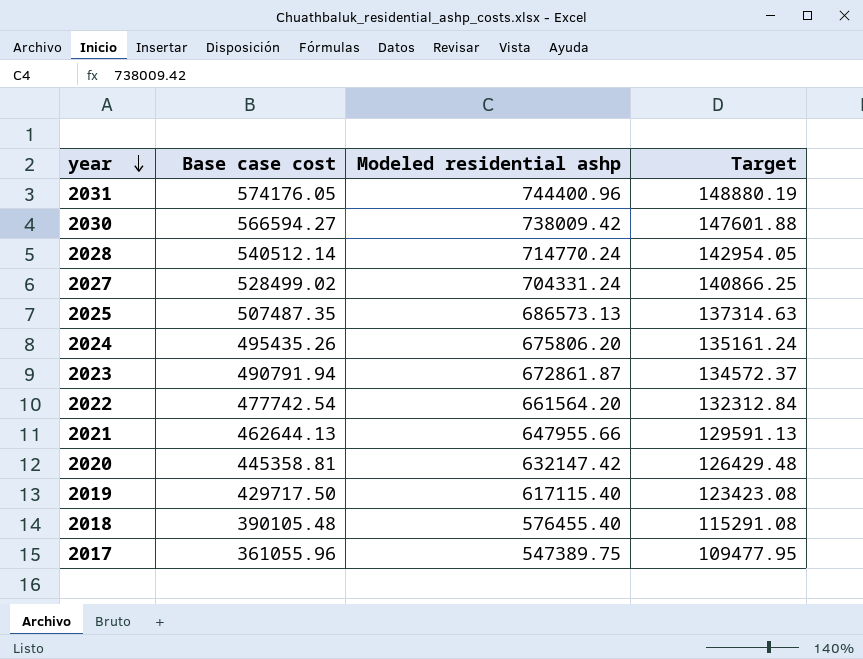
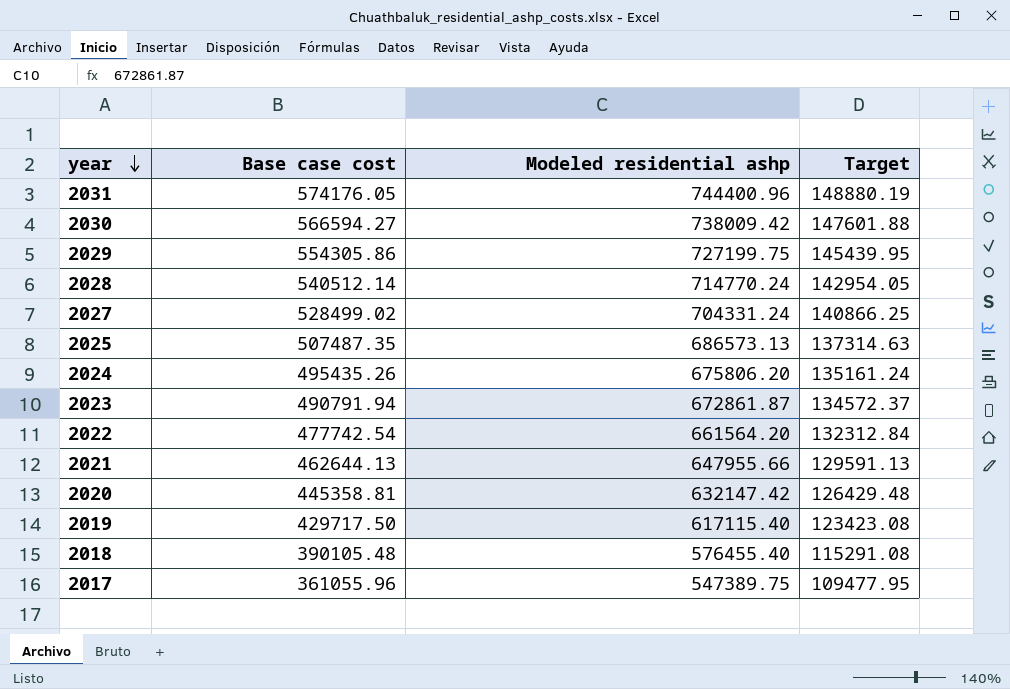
row 2029: none -> 554305.86 | 727199.75 | 145439.95

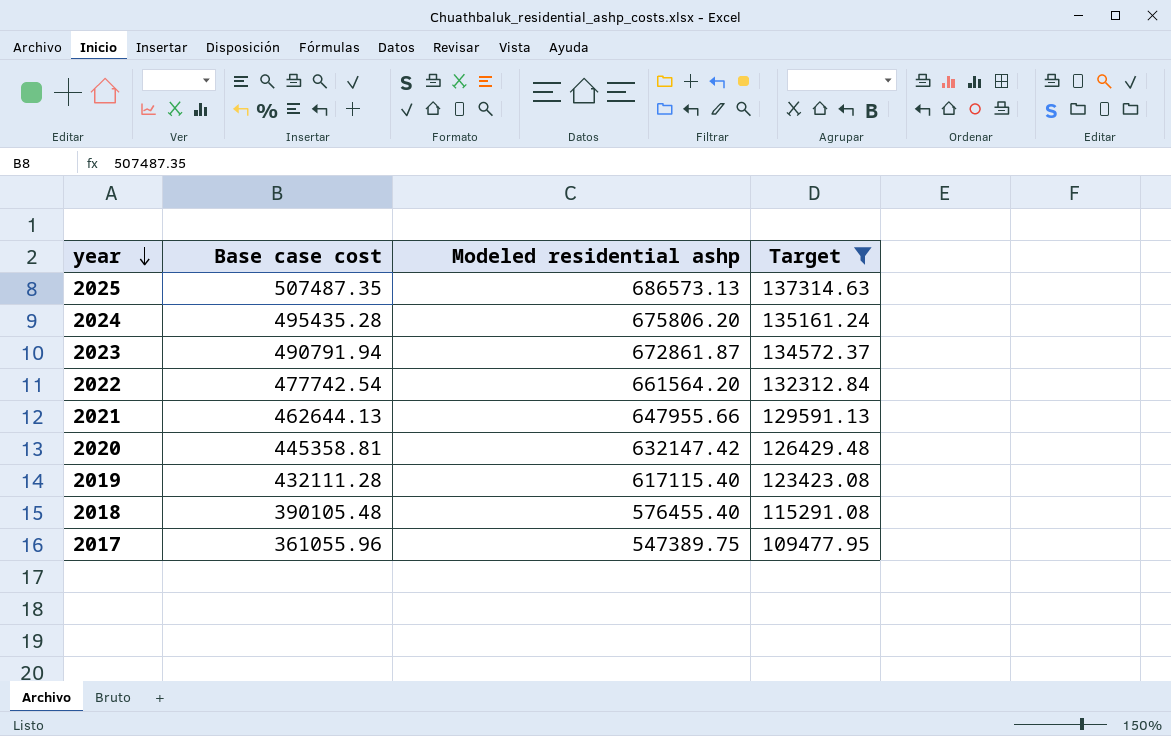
filter: none -> Target <= 137314.63
2024 | Base case cost: 495435.26 -> 495435.28
2019 | Base case cost: 429717.50 -> 432111.28

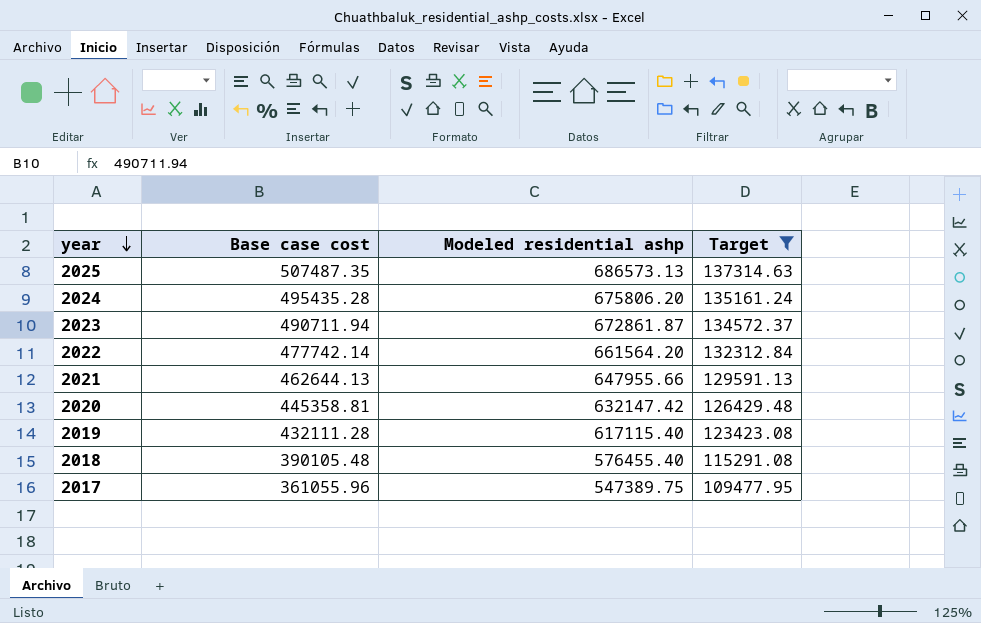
2023 | Base case cost: 490791.94 -> 490711.94
2022 | Base case cost: 477742.54 -> 477742.14

